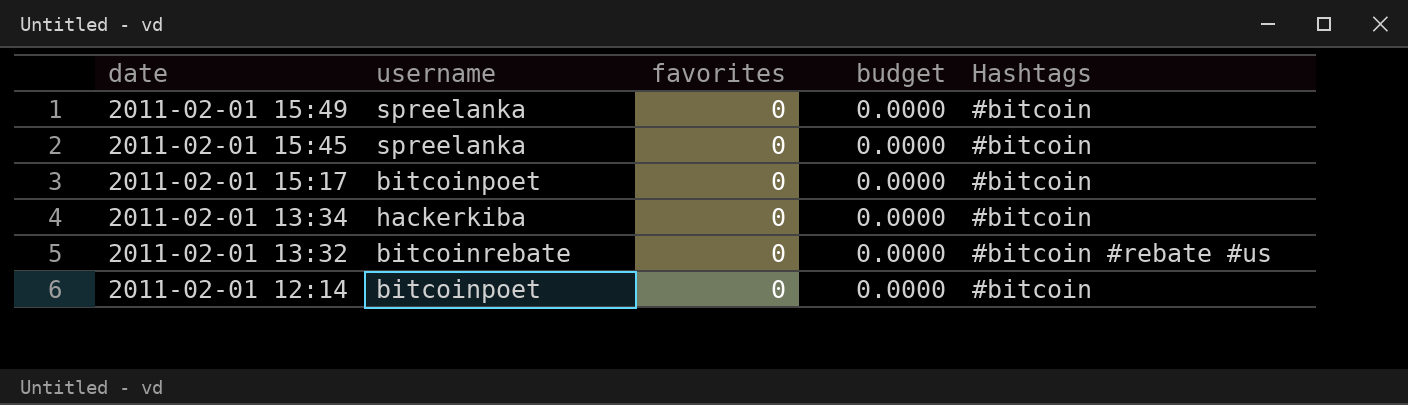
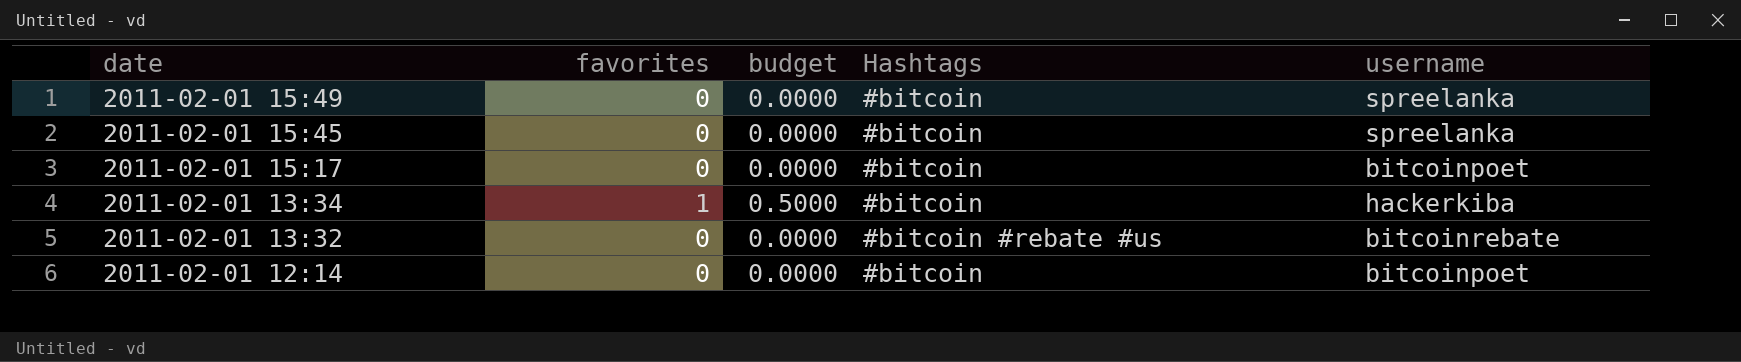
column username | position: 2 -> 5
2011-02-01 13:34 | favorites: 0 -> 1
2011-02-01 13:34 | budget: 0.0000 -> 0.5000

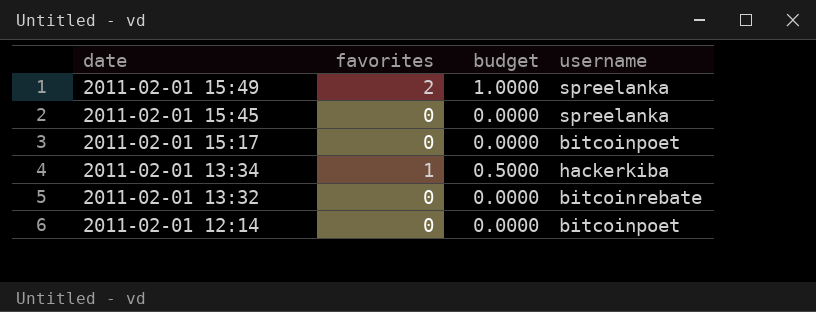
column Hashtags | position: 4 -> none
2011-02-01 15:49 | favorites: 0 -> 2
2011-02-01 15:49 | budget: 0.0000 -> 1.0000

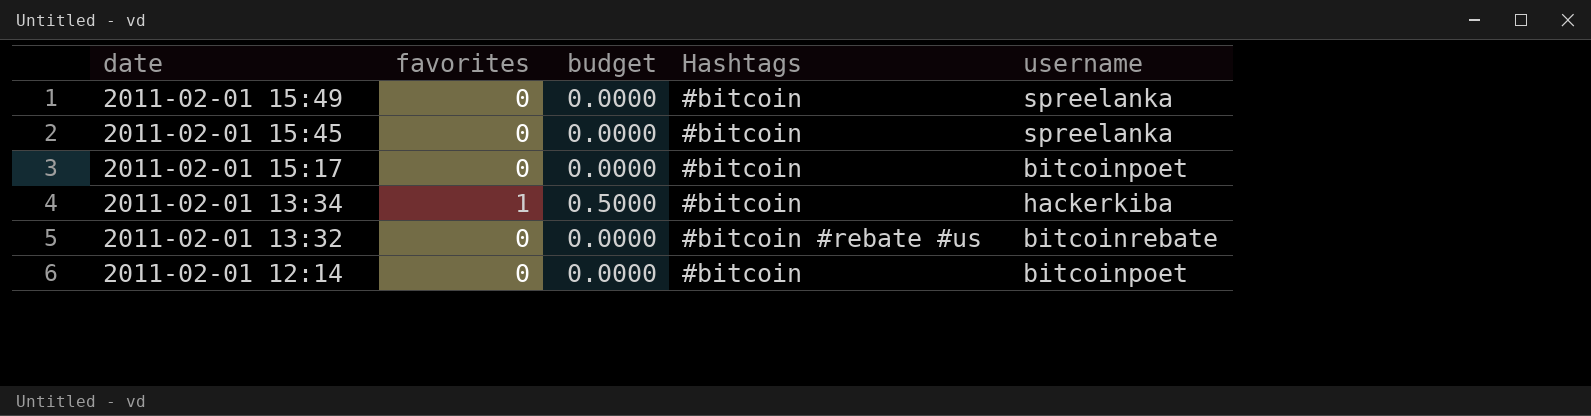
column Hashtags | position: none -> 4
2011-02-01 15:49 | favorites: 2 -> 0
2011-02-01 15:49 | budget: 1.0000 -> 0.0000

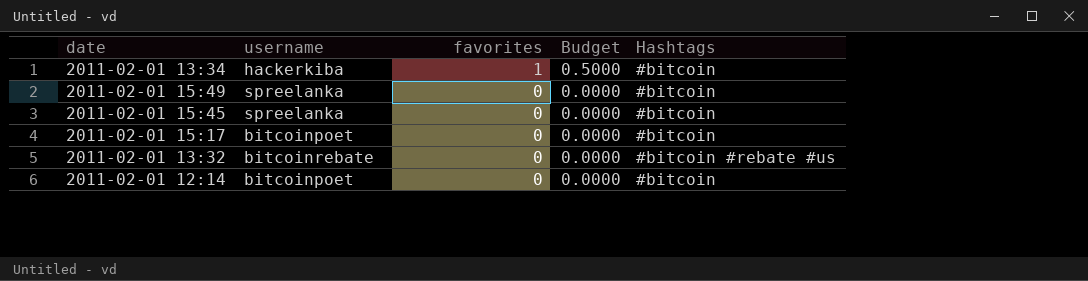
row order: date descending -> favorites descending
column username | position: 5 -> 2
column name: budget -> Budget

